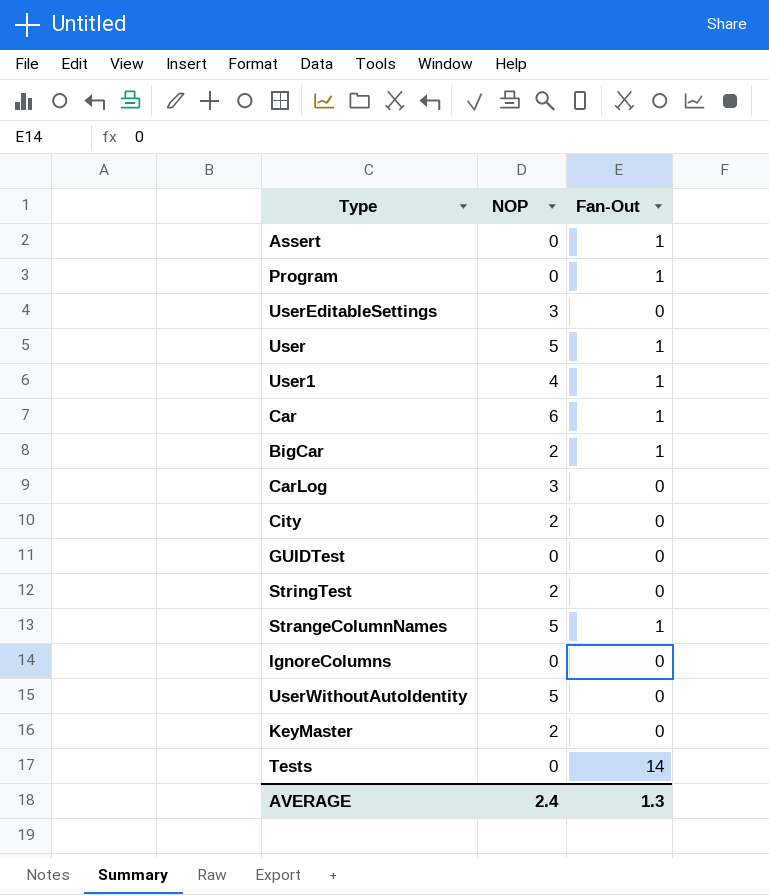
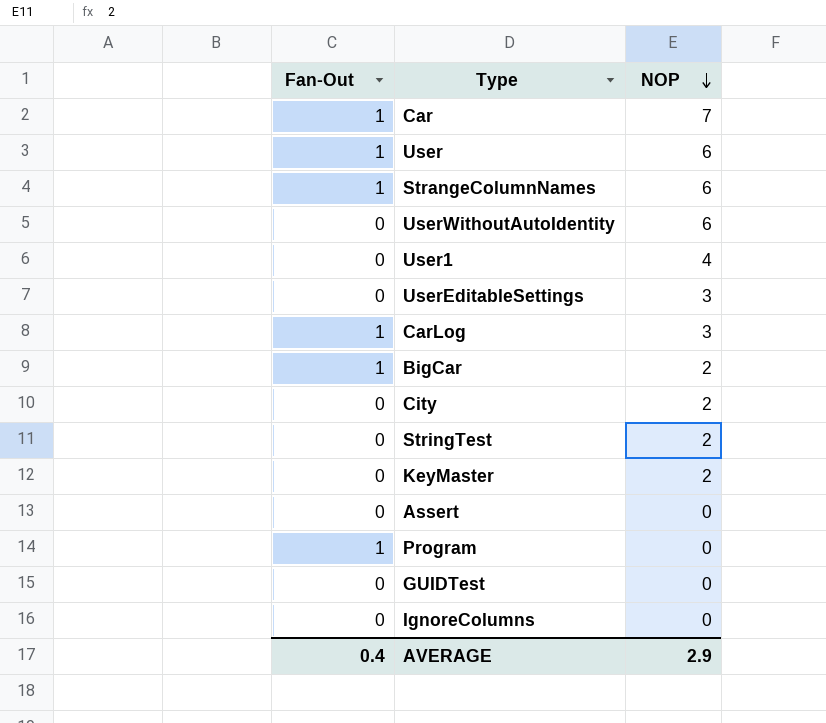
row order: none -> NOP descending
column Fan-Out | position: 3 -> 1
row Tests: 0 | 14 -> none
Car | NOP: 6 -> 7
User | NOP: 5 -> 6
StrangeColumnNames | NOP: 5 -> 6
UserWithoutAutoIdentity | NOP: 5 -> 6
User1 | Fan-Out: 1 -> 0
CarLog | Fan-Out: 0 -> 1
Assert | Fan-Out: 1 -> 0
AVERAGE | Fan-Out: 1.3 -> 0.4
AVERAGE | NOP: 2.4 -> 2.9

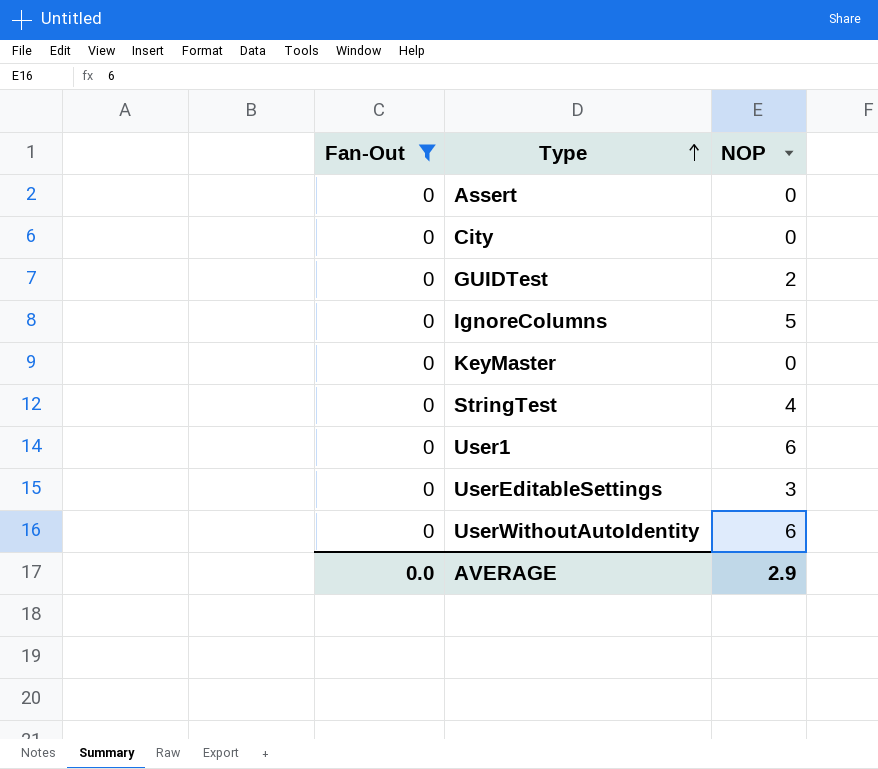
filter: none -> Fan-Out = 0
row order: NOP descending -> Type ascending
City | NOP: 2 -> 0
GUIDTest | NOP: 0 -> 2
IgnoreColumns | NOP: 0 -> 5
KeyMaster | NOP: 2 -> 0
StringTest | NOP: 2 -> 4
User1 | NOP: 4 -> 6
AVERAGE | Fan-Out: 0.4 -> 0.0

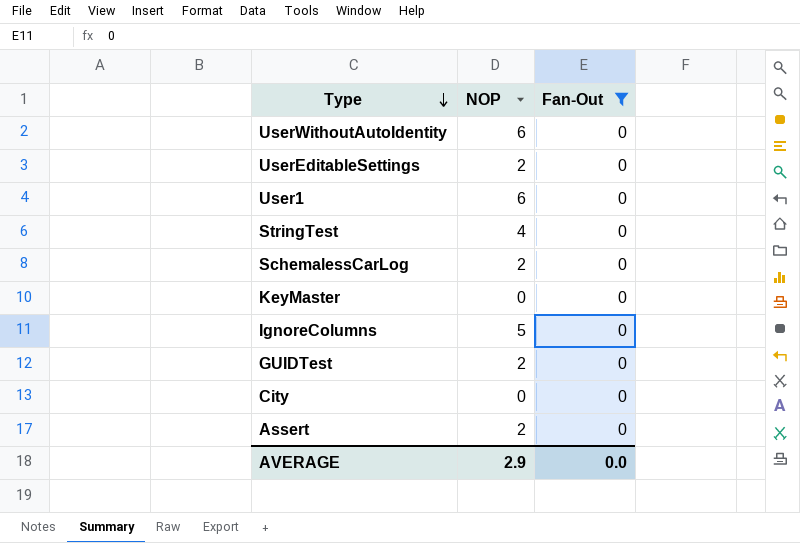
row order: Type ascending -> Type descending
column Fan-Out | position: 1 -> 3
UserEditableSettings | NOP: 3 -> 2
row SchemalessCarLog: none -> 2 | 0
Assert | NOP: 0 -> 2

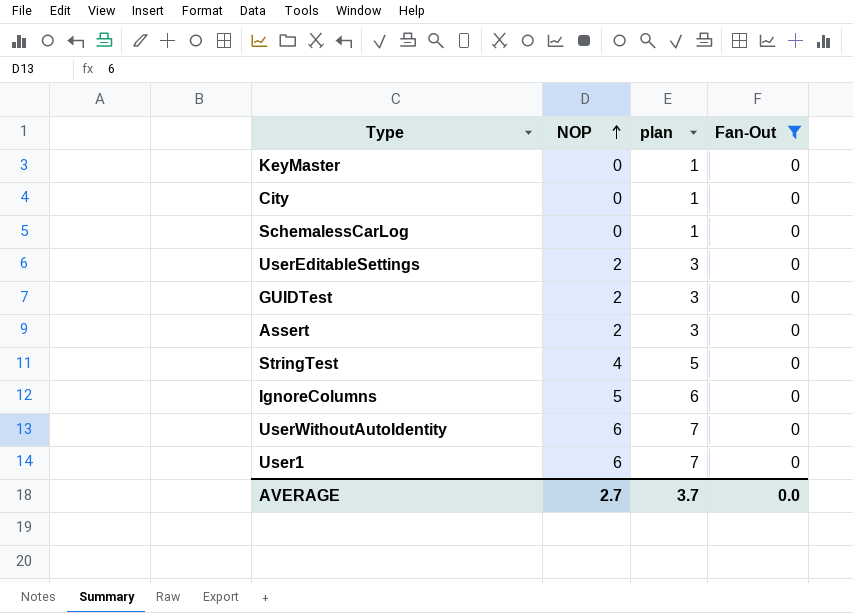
row order: Type descending -> NOP ascending
column plan | formula: none -> [NOP] + 1
SchemalessCarLog | NOP: 2 -> 0
AVERAGE | NOP: 2.9 -> 2.7

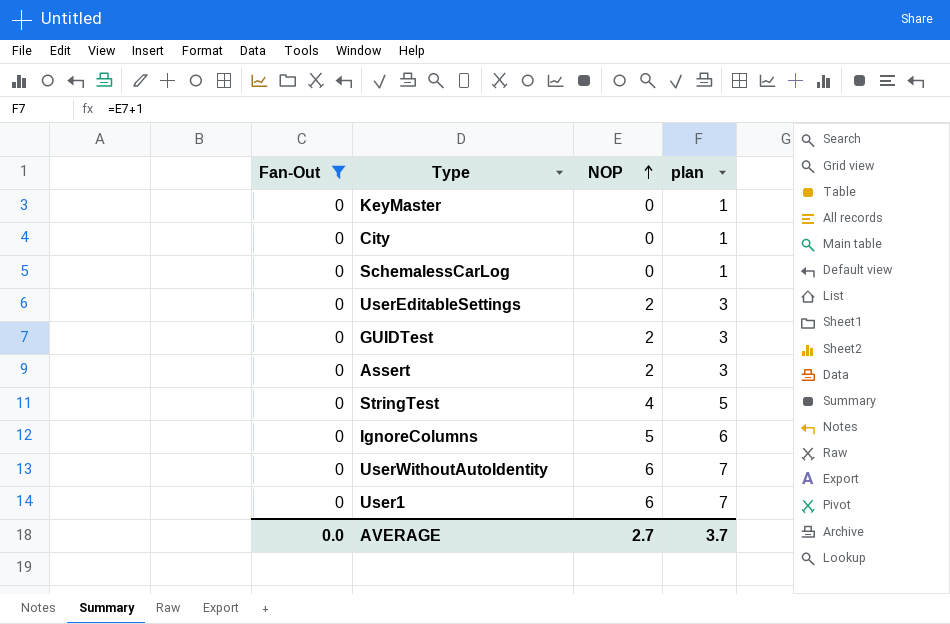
column Fan-Out | position: 4 -> 1

